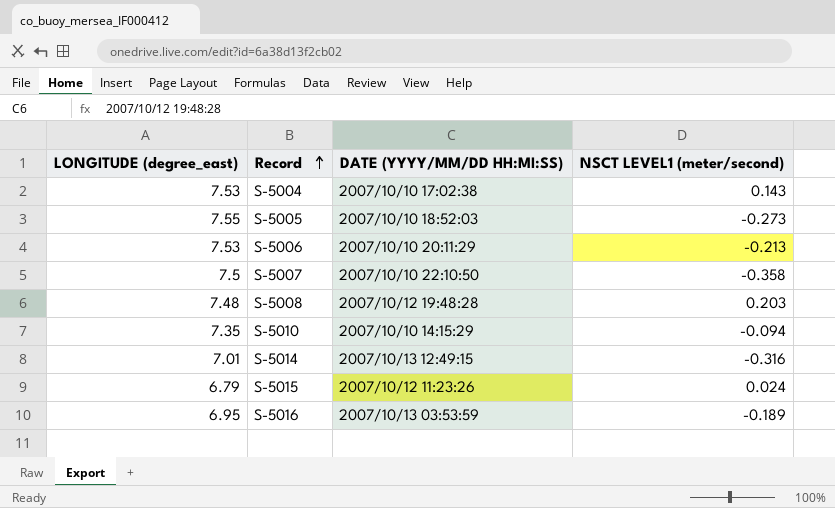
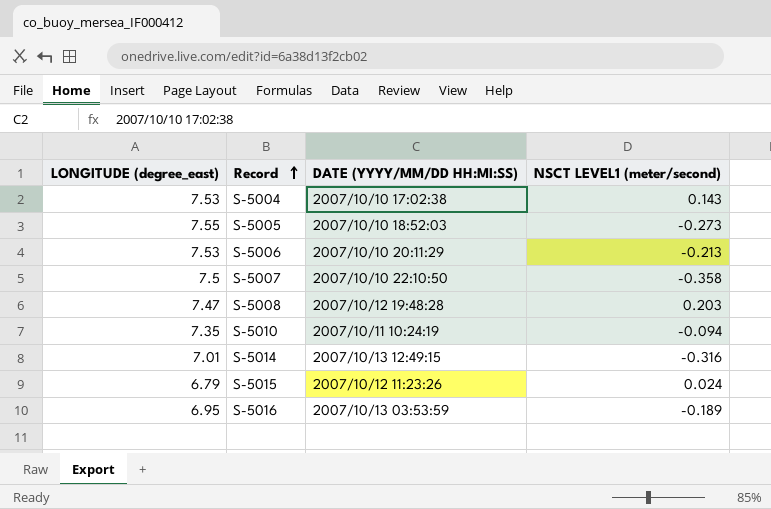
S-5008 | LONGITUDE (degree_east): 7.48 -> 7.47
S-5010 | DATE (YYYY/MM/DD HH:MI:SS): 2007/10/10 14:15:29 -> 2007/10/11 10:24:19

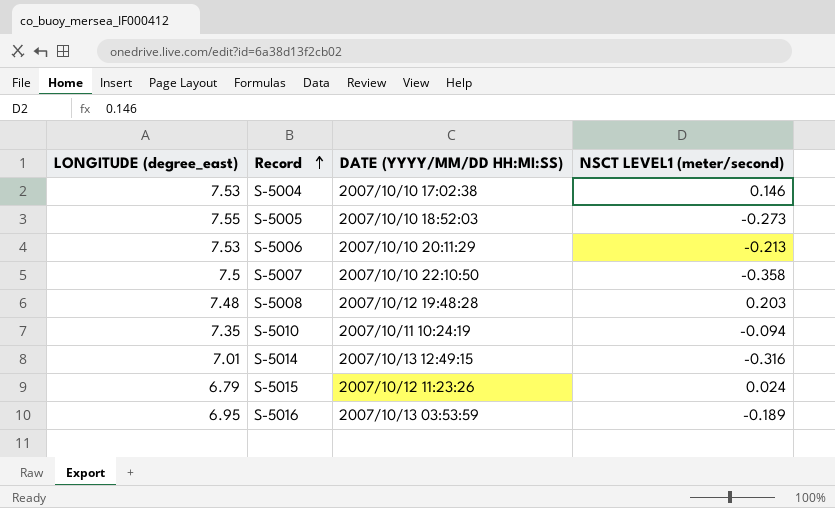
S-5004 | NSCT LEVEL1 (meter/second): 0.143 -> 0.146
S-5008 | LONGITUDE (degree_east): 7.47 -> 7.48

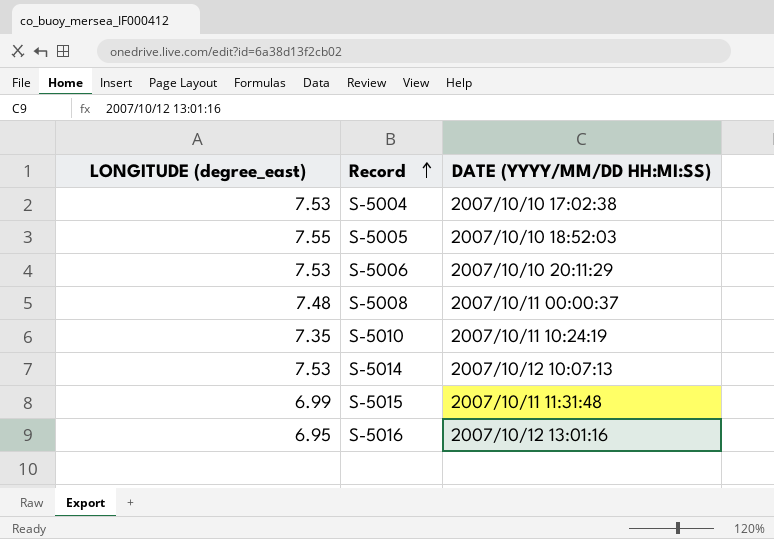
column NSCT LEVEL1 (meter/second) | position: 4 -> none
row S-5007: 7.5 | 2007/10/10 22:10:50 | -0.358 -> none
S-5008 | DATE (YYYY/MM/DD HH:MI:SS): 2007/10/12 19:48:28 -> 2007/10/11 00:00:37
S-5014 | LONGITUDE (degree_east): 7.01 -> 7.53
S-5014 | DATE (YYYY/MM/DD HH:MI:SS): 2007/10/13 12:49:15 -> 2007/10/12 10:07:13
S-5015 | LONGITUDE (degree_east): 6.79 -> 6.99
S-5015 | DATE (YYYY/MM/DD HH:MI:SS): 2007/10/12 11:23:26 -> 2007/10/11 11:31:48
S-5016 | DATE (YYYY/MM/DD HH:MI:SS): 2007/10/13 03:53:59 -> 2007/10/12 13:01:16

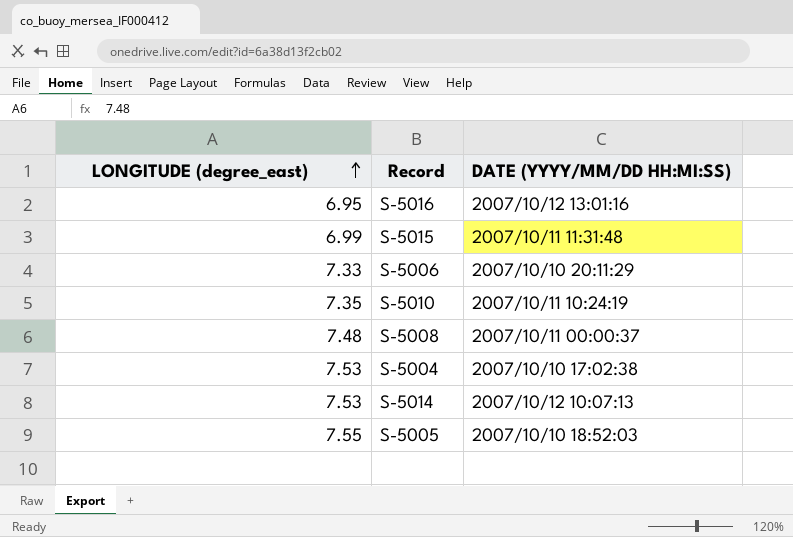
row order: Record ascending -> LONGITUDE (degree_east) ascending
S-5006 | LONGITUDE (degree_east): 7.53 -> 7.33

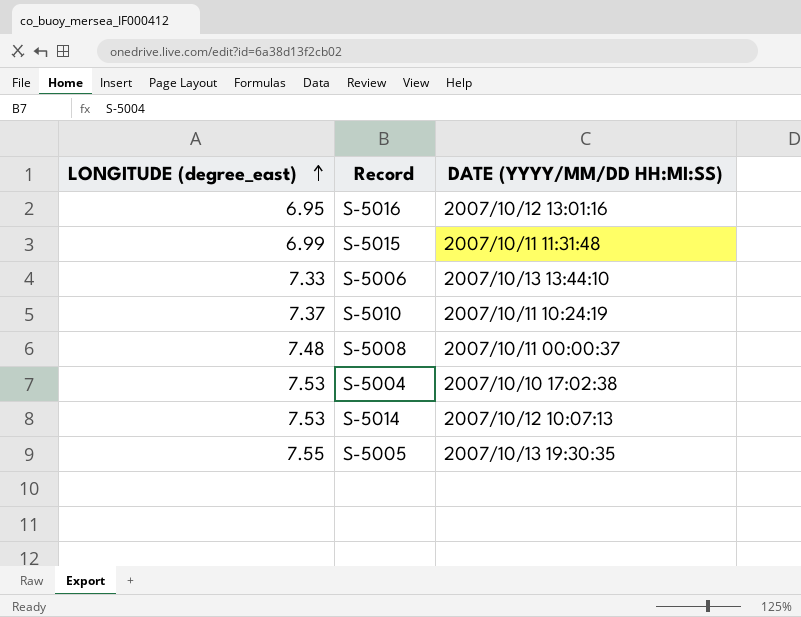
S-5006 | DATE (YYYY/MM/DD HH:MI:SS): 2007/10/10 20:11:29 -> 2007/10/13 13:44:10
S-5010 | LONGITUDE (degree_east): 7.35 -> 7.37
S-5005 | DATE (YYYY/MM/DD HH:MI:SS): 2007/10/10 18:52:03 -> 2007/10/13 19:30:35

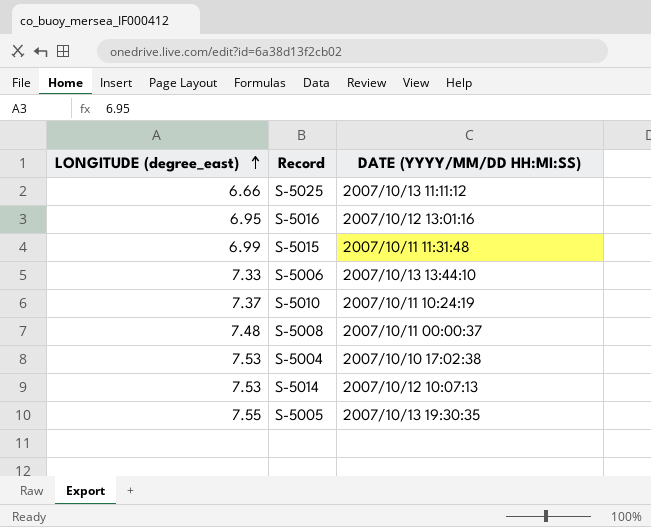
row S-5025: none -> 6.66 | 2007/10/13 11:11:12

